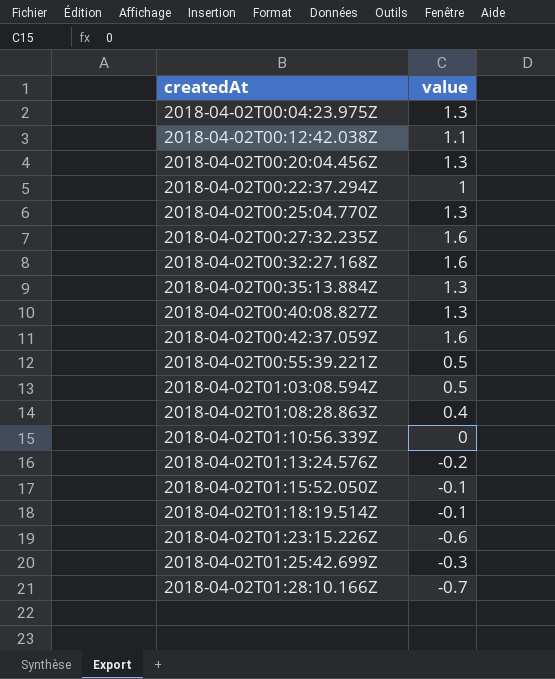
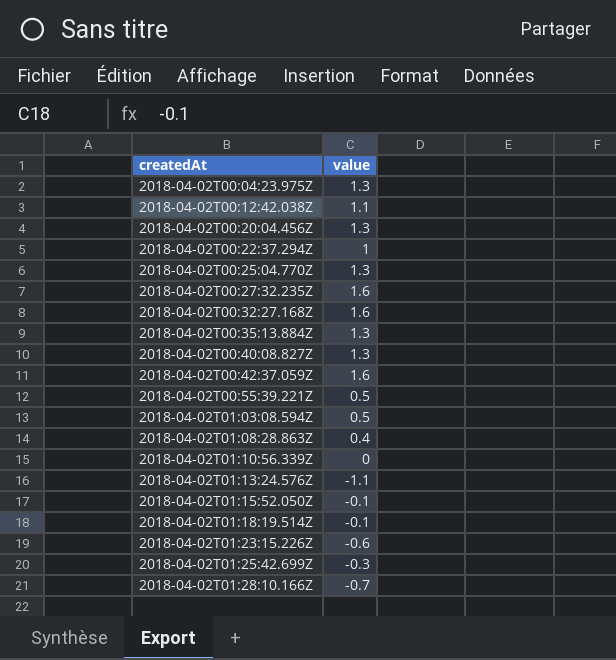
2018-04-02T01:13:24.576Z | value: -0.2 -> -1.1

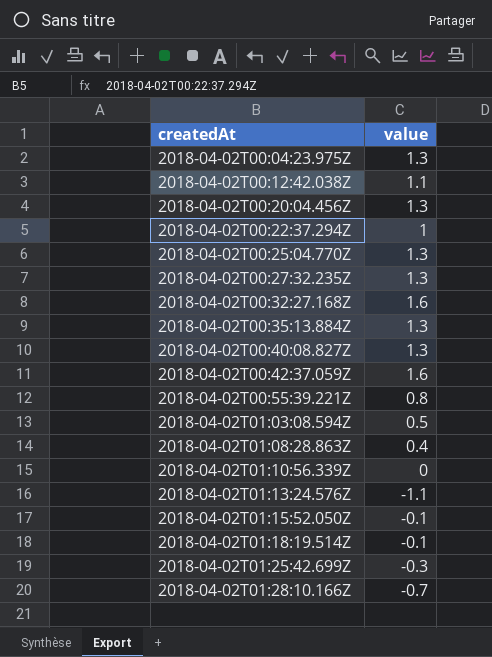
row 2018-04-02T01:23:15.226Z: -0.6 -> none
2018-04-02T00:27:32.235Z | value: 1.6 -> 1.3
2018-04-02T00:55:39.221Z | value: 0.5 -> 0.8

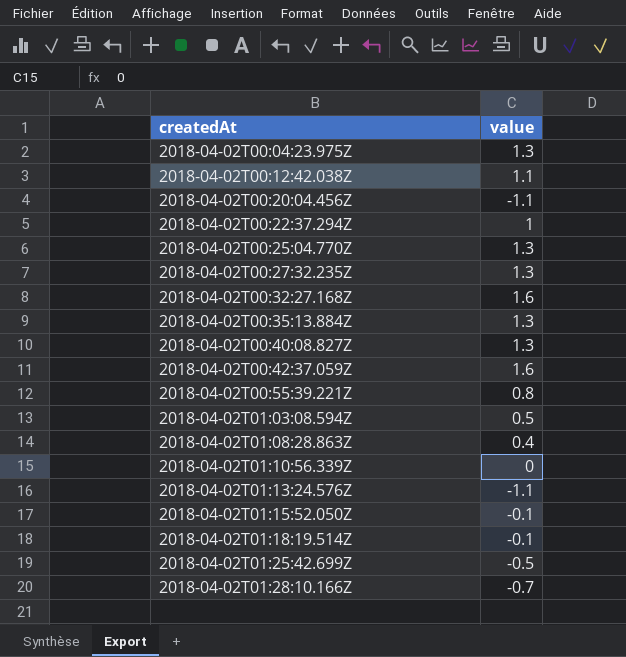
2018-04-02T00:20:04.456Z | value: 1.3 -> -1.1
2018-04-02T01:25:42.699Z | value: -0.3 -> -0.5

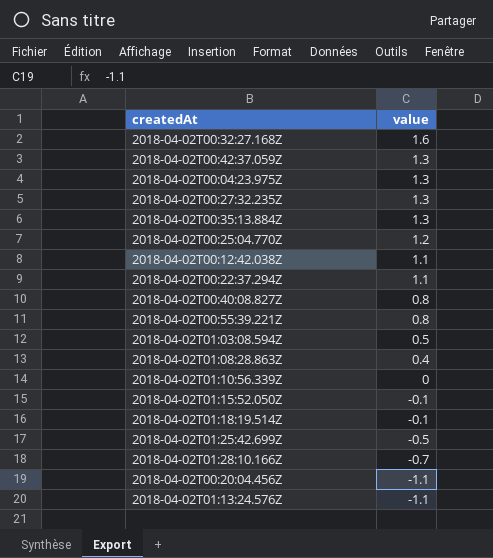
row order: createdAt ascending -> value descending
2018-04-02T00:42:37.059Z | value: 1.6 -> 1.3
2018-04-02T00:25:04.770Z | value: 1.3 -> 1.2
2018-04-02T00:22:37.294Z | value: 1 -> 1.1
2018-04-02T00:40:08.827Z | value: 1.3 -> 0.8

